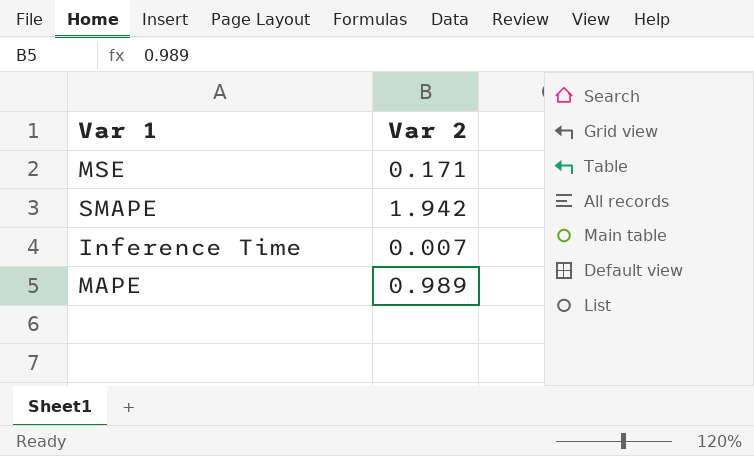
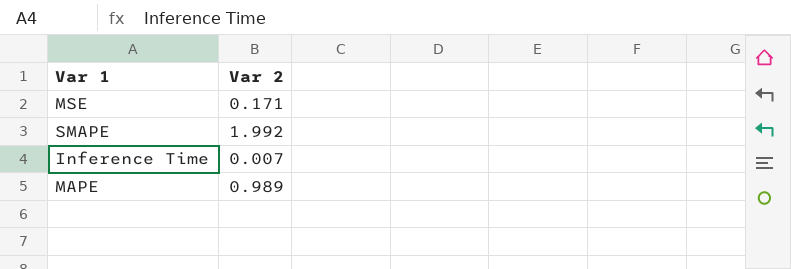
SMAPE | Var 2: 1.942 -> 1.992

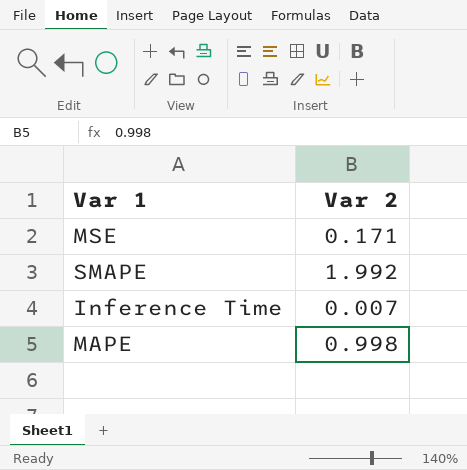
MAPE | Var 2: 0.989 -> 0.998

